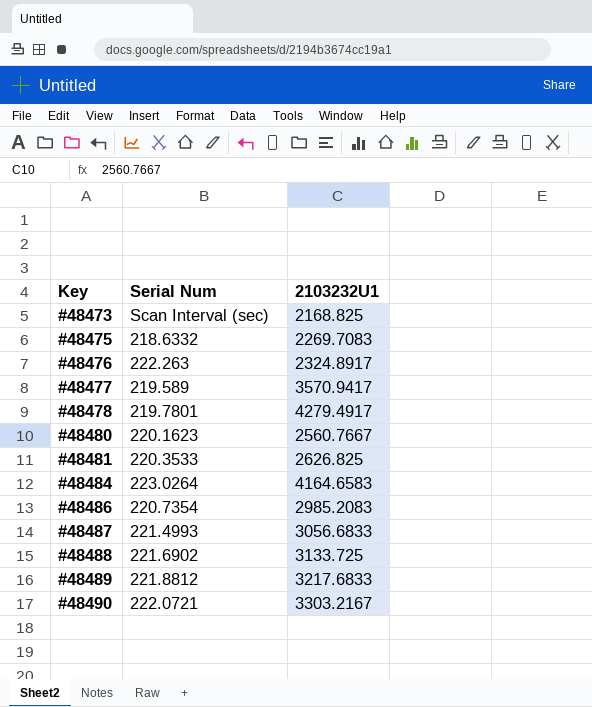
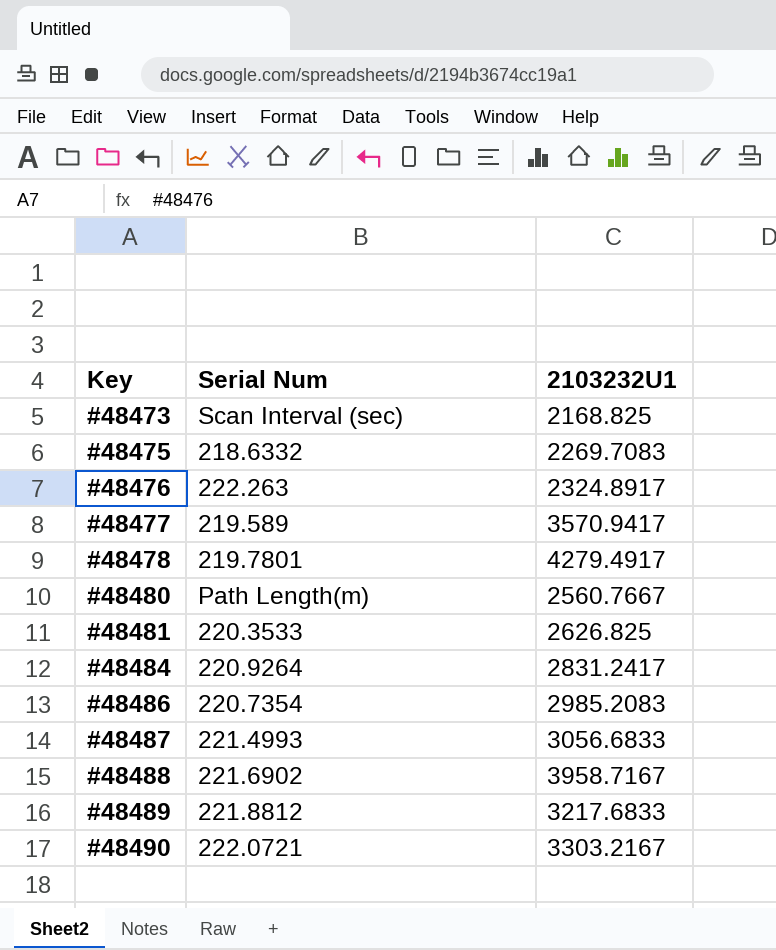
#48480 | Serial Num: 220.1623 -> Path Length(m)
#48484 | Serial Num: 223.0264 -> 220.9264
#48484 | 2103232U1: 4164.6583 -> 2831.2417
#48488 | 2103232U1: 3133.725 -> 3958.7167

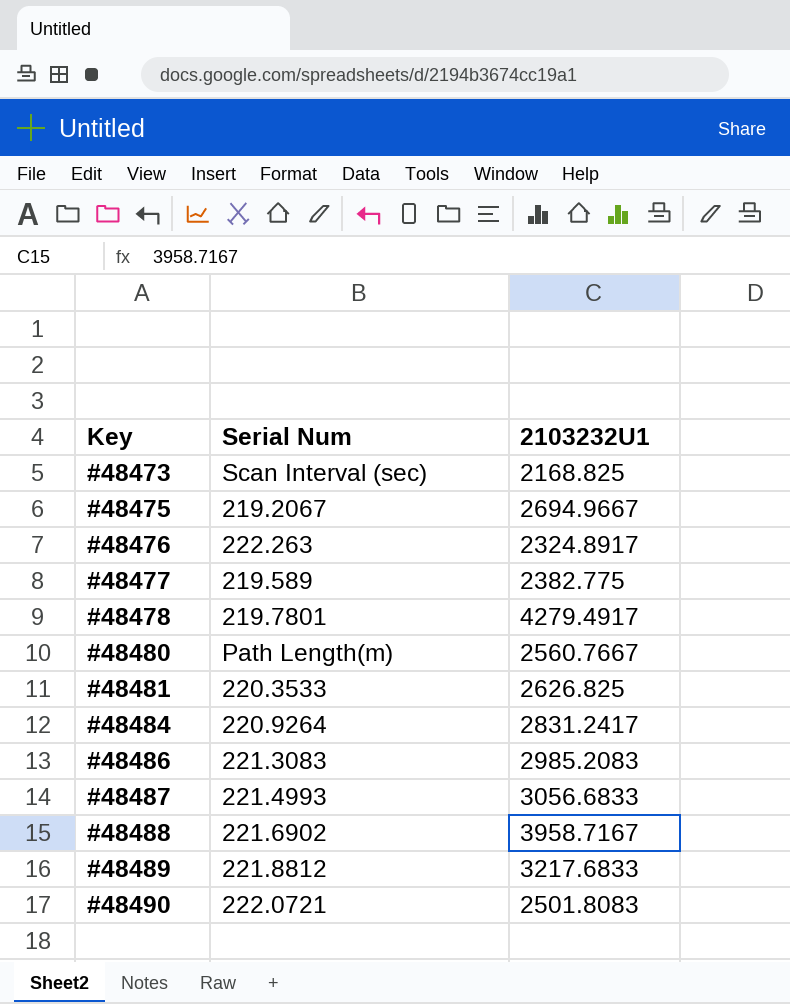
#48475 | Serial Num: 218.6332 -> 219.2067
#48475 | 2103232U1: 2269.7083 -> 2694.9667
#48477 | 2103232U1: 3570.9417 -> 2382.775
#48486 | Serial Num: 220.7354 -> 221.3083
#48490 | 2103232U1: 3303.2167 -> 2501.8083

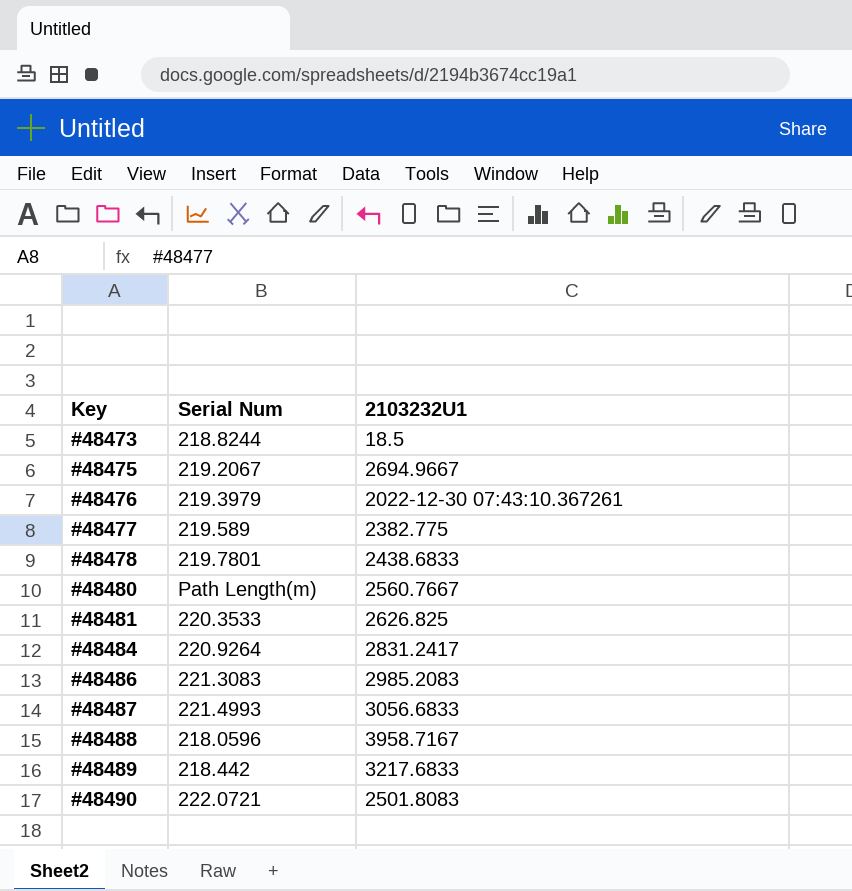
#48473 | Serial Num: Scan Interval (sec) -> 218.8244
#48473 | 2103232U1: 2168.825 -> 18.5
#48476 | Serial Num: 222.263 -> 219.3979
#48476 | 2103232U1: 2324.8917 -> 2022-12-30 07:43:10.367261
#48478 | 2103232U1: 4279.4917 -> 2438.6833
#48488 | Serial Num: 221.6902 -> 218.0596
#48489 | Serial Num: 221.8812 -> 218.442

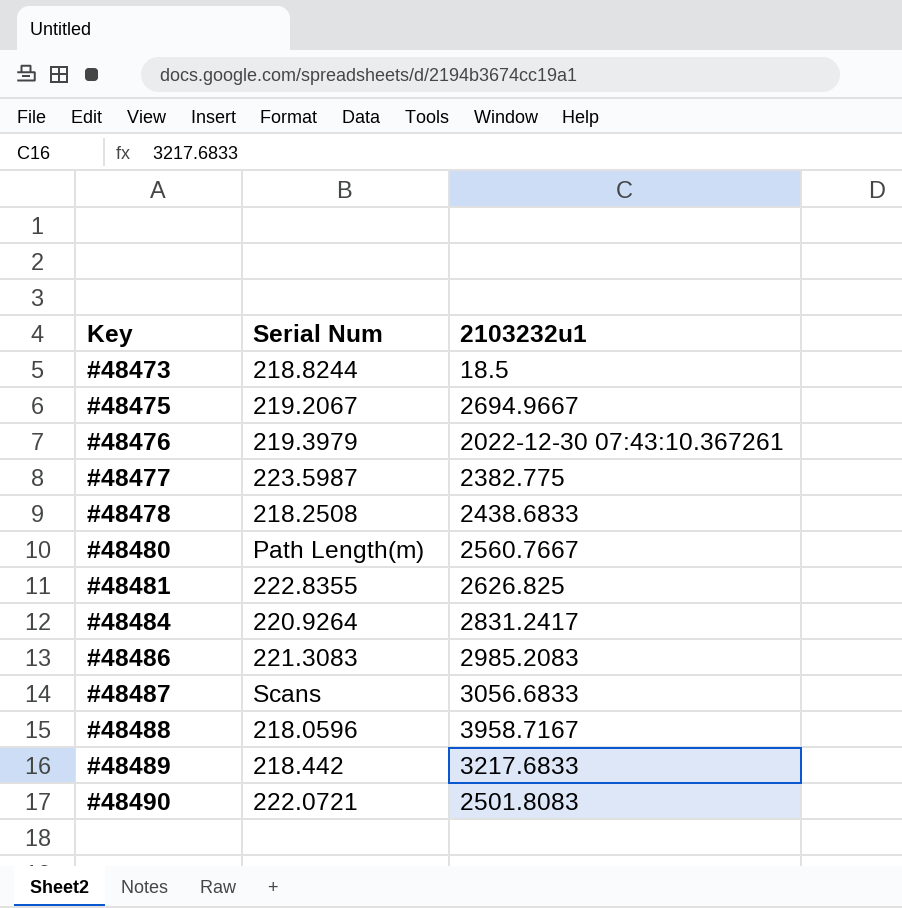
column name: 2103232U1 -> 2103232u1
#48477 | Serial Num: 219.589 -> 223.5987
#48478 | Serial Num: 219.7801 -> 218.2508
#48481 | Serial Num: 220.3533 -> 222.8355
#48487 | Serial Num: 221.4993 -> Scans

